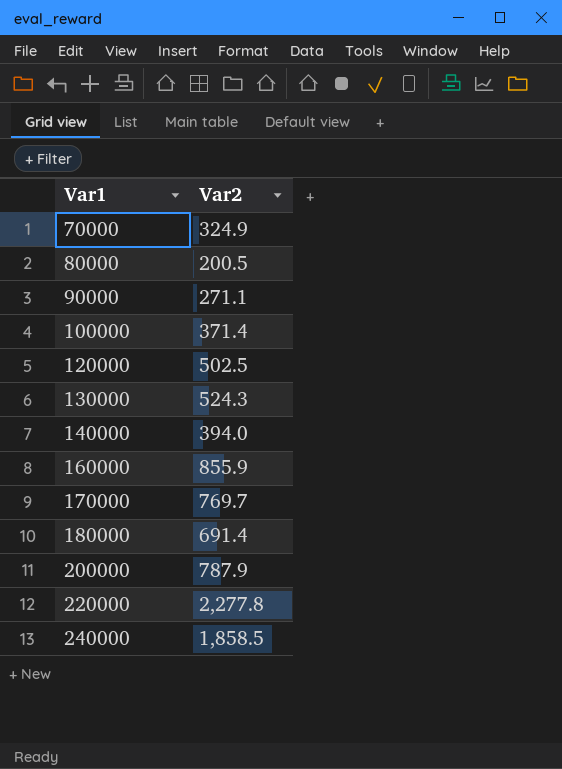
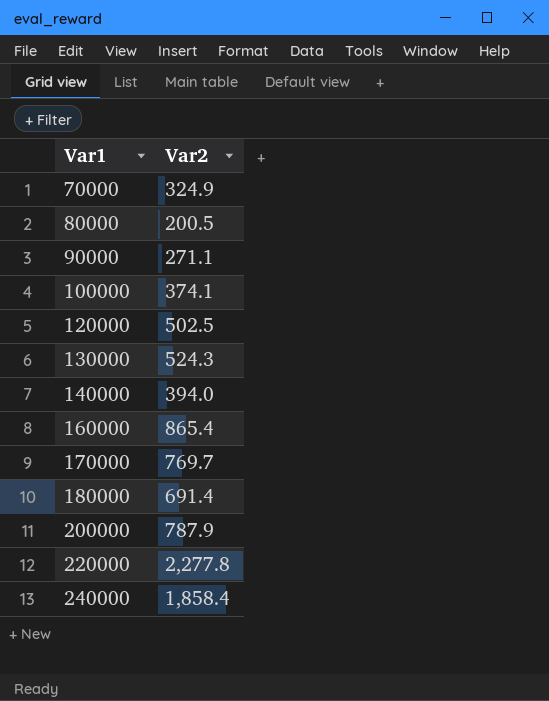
100000 | Var2: 371.4 -> 374.1
160000 | Var2: 855.9 -> 865.4
240000 | Var2: 1,858.5 -> 1,858.4

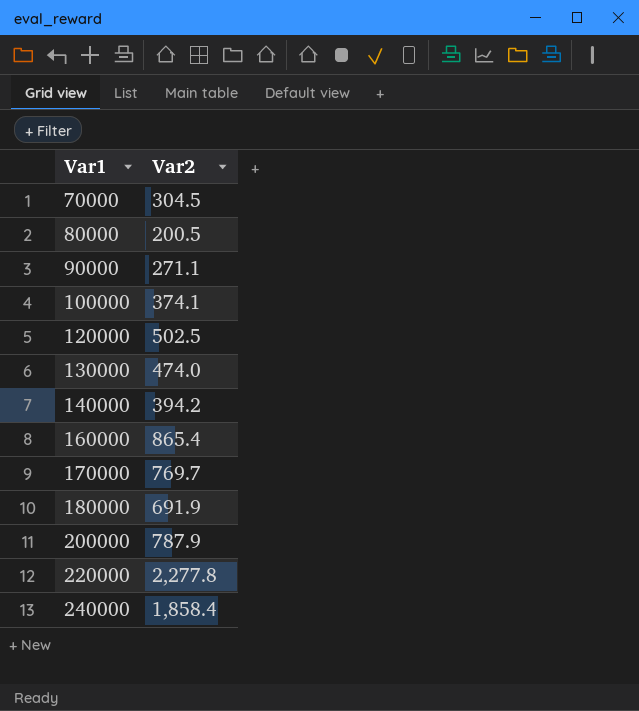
70000 | Var2: 324.9 -> 304.5
130000 | Var2: 524.3 -> 474.0
140000 | Var2: 394.0 -> 394.2
180000 | Var2: 691.4 -> 691.9

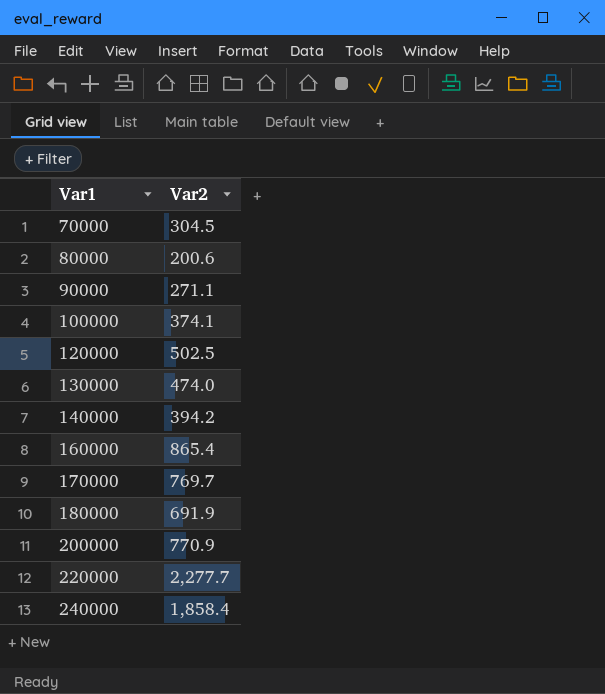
80000 | Var2: 200.5 -> 200.6
200000 | Var2: 787.9 -> 770.9
220000 | Var2: 2,277.8 -> 2,277.7

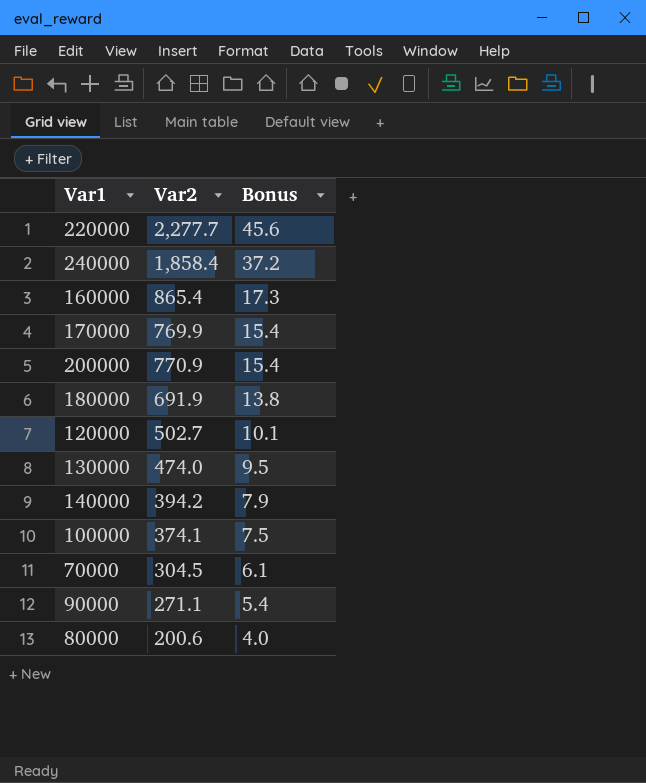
row order: Var1 ascending -> Bonus descending
column Bonus | formula: none -> [Var2] * 0.02
170000 | Var2: 769.7 -> 769.9
120000 | Var2: 502.5 -> 502.7

